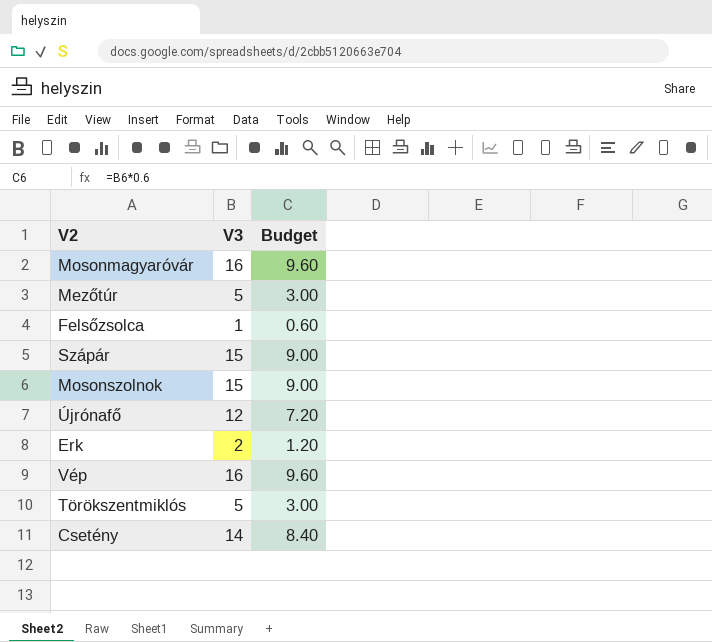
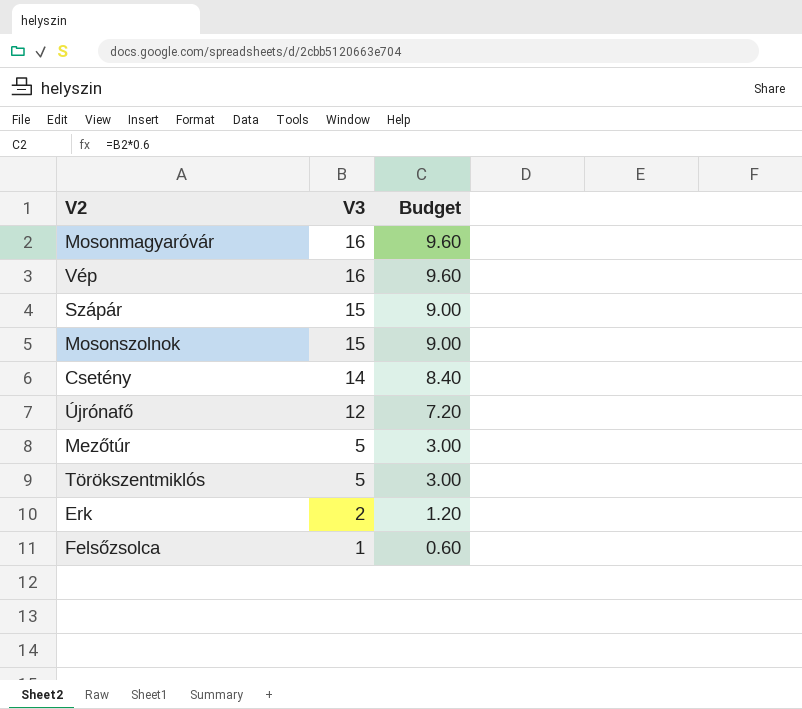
row order: none -> V3 descending

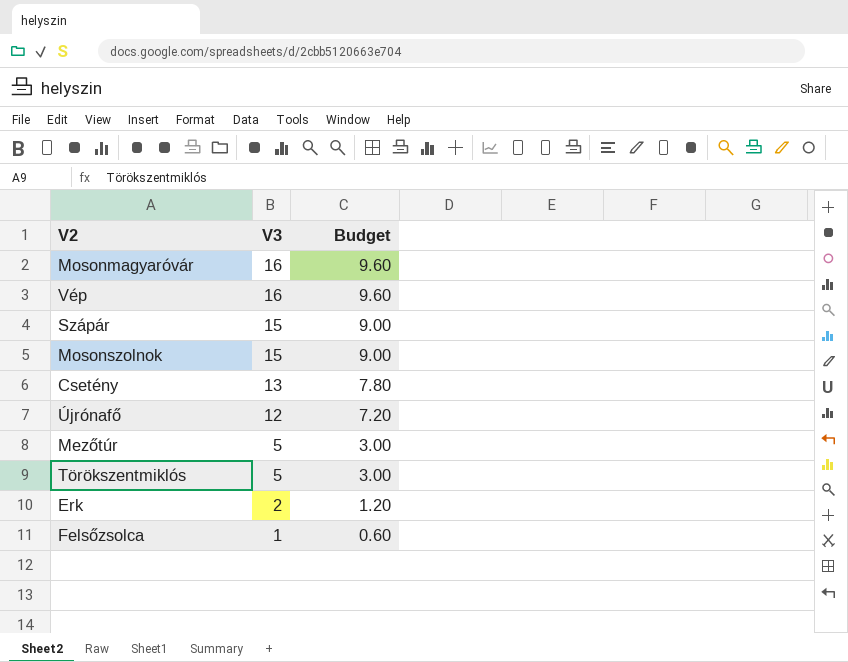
Csetény | V3: 14 -> 13
Csetény | Budget: 8.40 -> 7.80

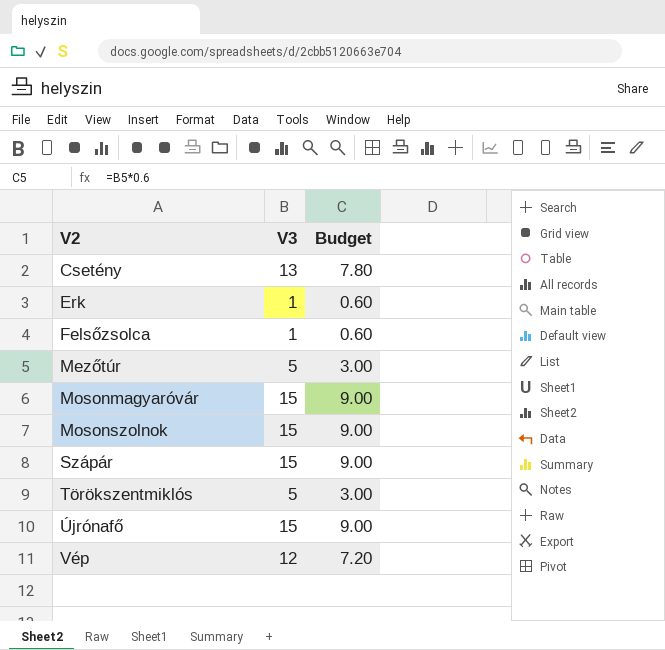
row order: V3 descending -> V2 ascending
Erk | V3: 2 -> 1
Erk | Budget: 1.20 -> 0.60
Mosonmagyaróvár | V3: 16 -> 15
Mosonmagyaróvár | Budget: 9.60 -> 9.00
Újrónafő | V3: 12 -> 15
Újrónafő | Budget: 7.20 -> 9.00
Vép | V3: 16 -> 12
Vép | Budget: 9.60 -> 7.20

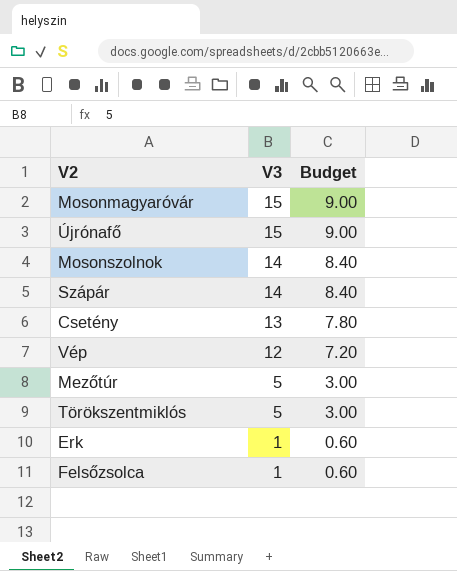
row order: V2 ascending -> V3 descending
Mosonszolnok | V3: 15 -> 14
Mosonszolnok | Budget: 9.00 -> 8.40
Szápár | V3: 15 -> 14
Szápár | Budget: 9.00 -> 8.40

